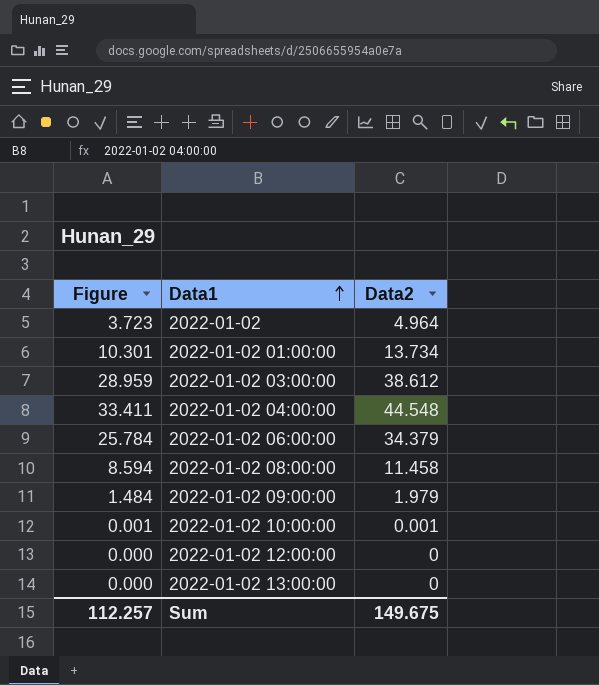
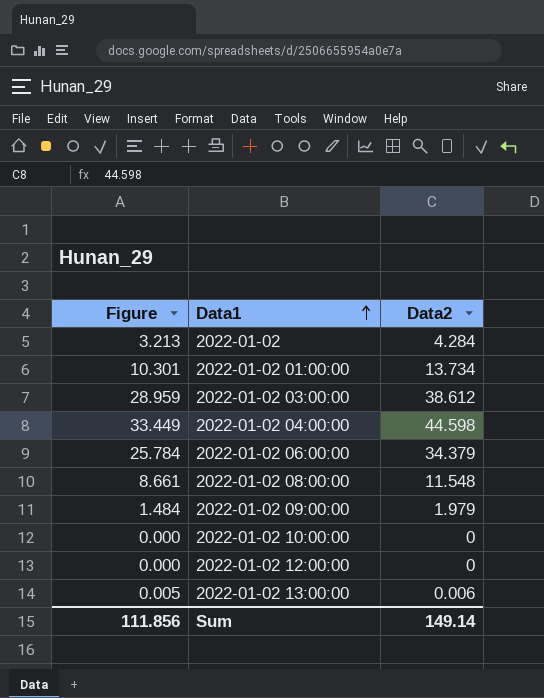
2022-01-02 | Figure: 3.723 -> 3.213
2022-01-02 | Data2: 4.964 -> 4.284
2022-01-02 04:00:00 | Figure: 33.411 -> 33.449
2022-01-02 04:00:00 | Data2: 44.548 -> 44.598
2022-01-02 08:00:00 | Figure: 8.594 -> 8.661
2022-01-02 08:00:00 | Data2: 11.458 -> 11.548
2022-01-02 10:00:00 | Figure: 0.001 -> 0.000
2022-01-02 10:00:00 | Data2: 0.001 -> 0
2022-01-02 13:00:00 | Figure: 0.000 -> 0.005
2022-01-02 13:00:00 | Data2: 0 -> 0.006
Sum | Figure: 112.257 -> 111.856
Sum | Data2: 149.675 -> 149.14

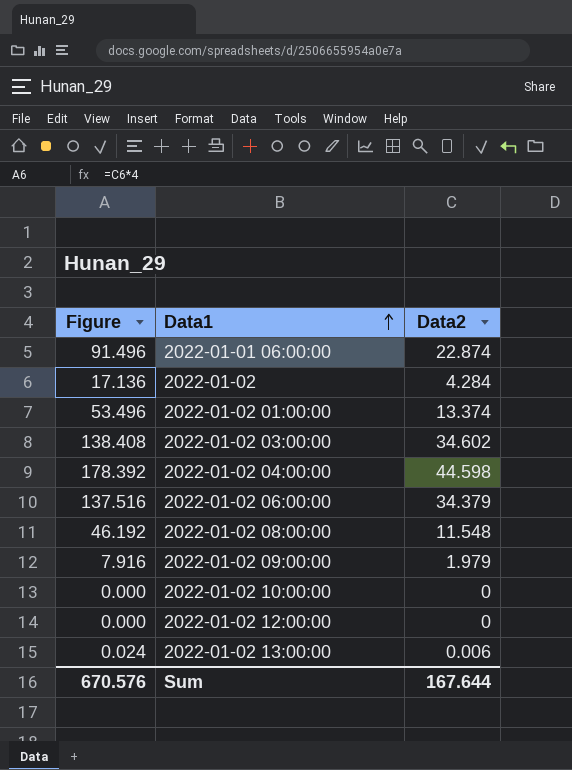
column Figure | formula: [Data2] * 0.75 -> [Data2] * 4
row 2022-01-01 06:00:00: none -> 91.496 | 22.874
2022-01-02 01:00:00 | Data2: 13.734 -> 13.374
2022-01-02 03:00:00 | Data2: 38.612 -> 34.602
Sum | Figure: 111.856 -> 670.576
Sum | Data2: 149.14 -> 167.644

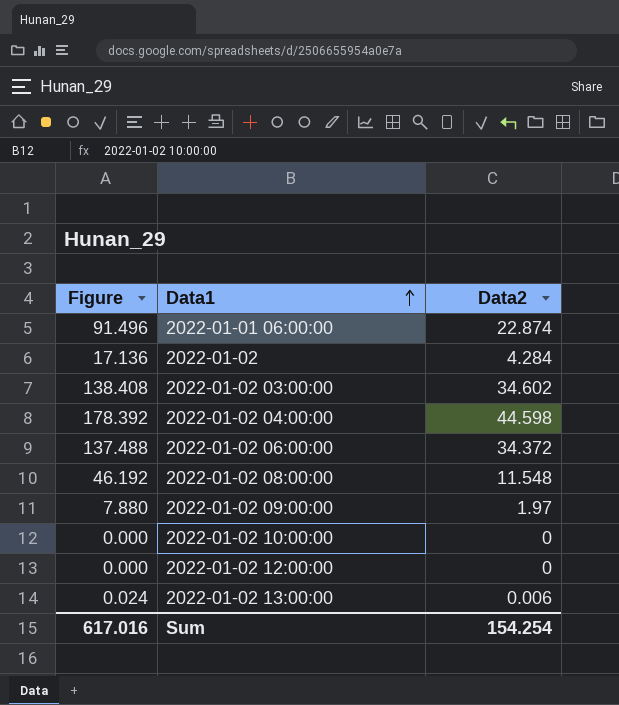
row 2022-01-02 01:00:00: 53.496 | 13.374 -> none
2022-01-02 06:00:00 | Figure: 137.516 -> 137.488
2022-01-02 06:00:00 | Data2: 34.379 -> 34.372
2022-01-02 09:00:00 | Figure: 7.916 -> 7.880
2022-01-02 09:00:00 | Data2: 1.979 -> 1.97
Sum | Figure: 670.576 -> 617.016
Sum | Data2: 167.644 -> 154.254

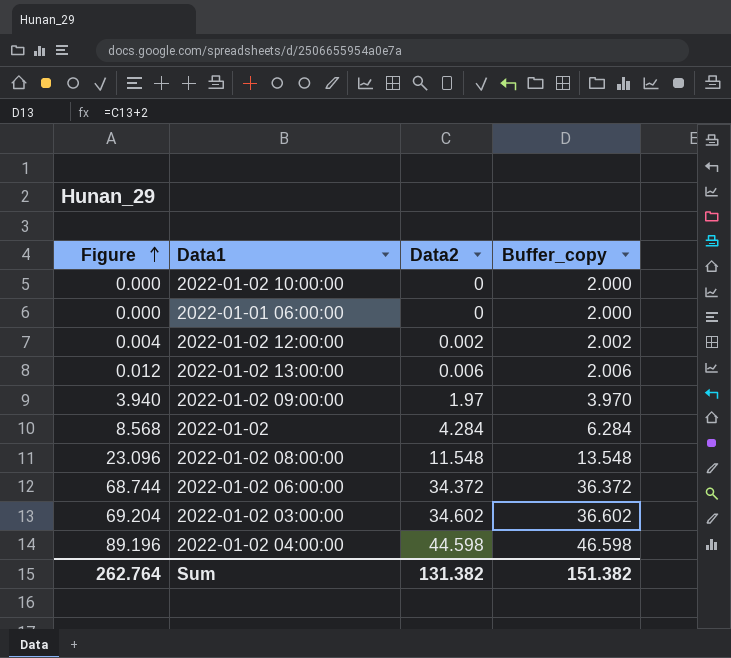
row order: Data1 ascending -> Figure ascending
column Figure | formula: [Data2] * 4 -> [Data2] * 2
column Buffer_copy | formula: none -> [Data2] + 2
2022-01-01 06:00:00 | Data2: 22.874 -> 0
2022-01-02 12:00:00 | Data2: 0 -> 0.002
Sum | Figure: 617.016 -> 262.764
Sum | Data2: 154.254 -> 131.382

